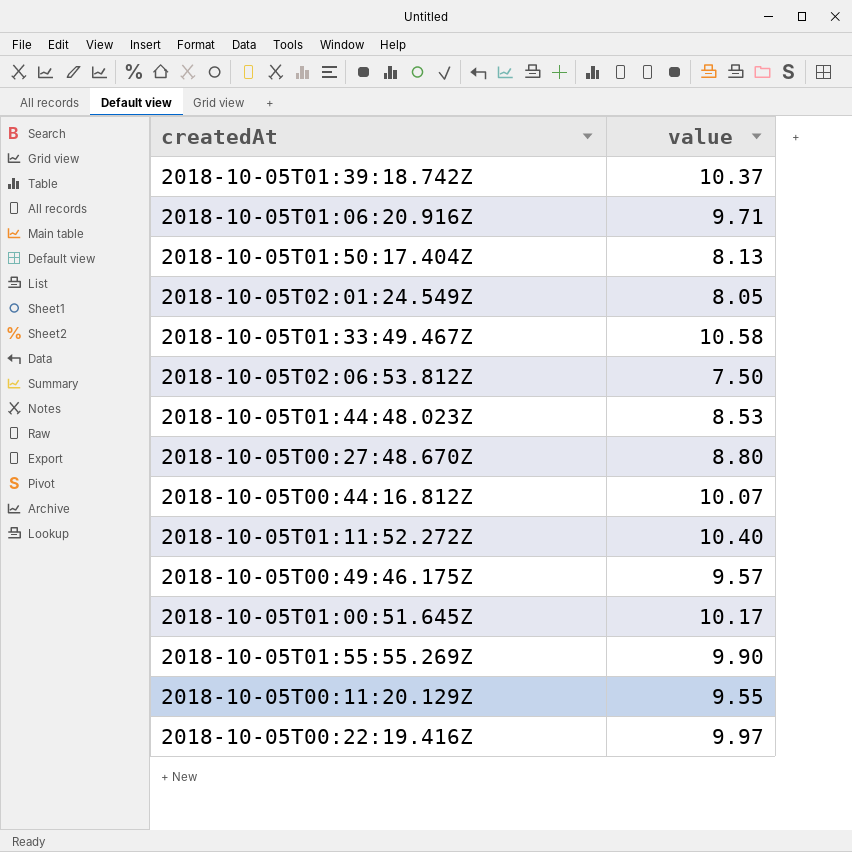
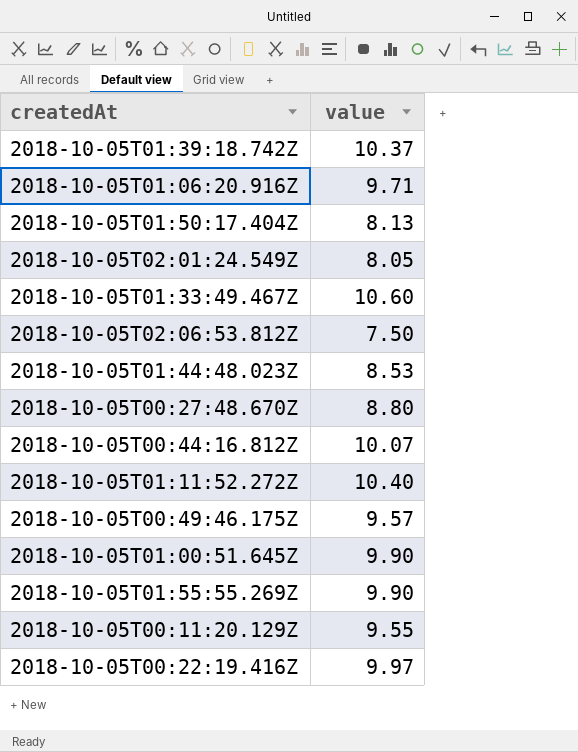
2018-10-05T01:33:49.467Z | value: 10.58 -> 10.60
2018-10-05T01:00:51.645Z | value: 10.17 -> 9.90

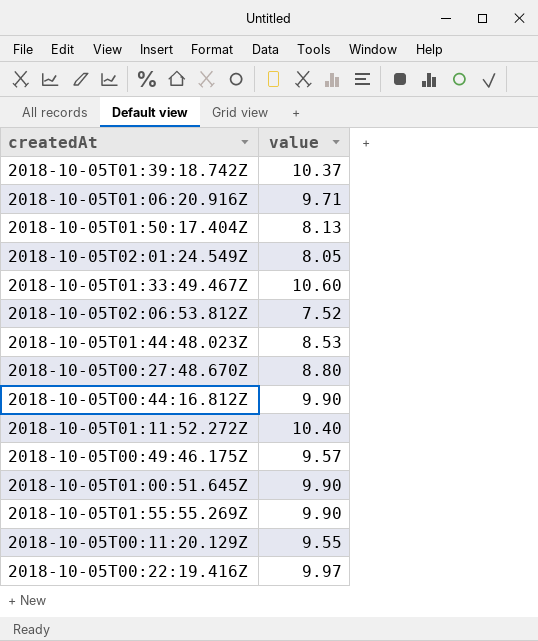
2018-10-05T02:06:53.812Z | value: 7.50 -> 7.52
2018-10-05T00:44:16.812Z | value: 10.07 -> 9.90

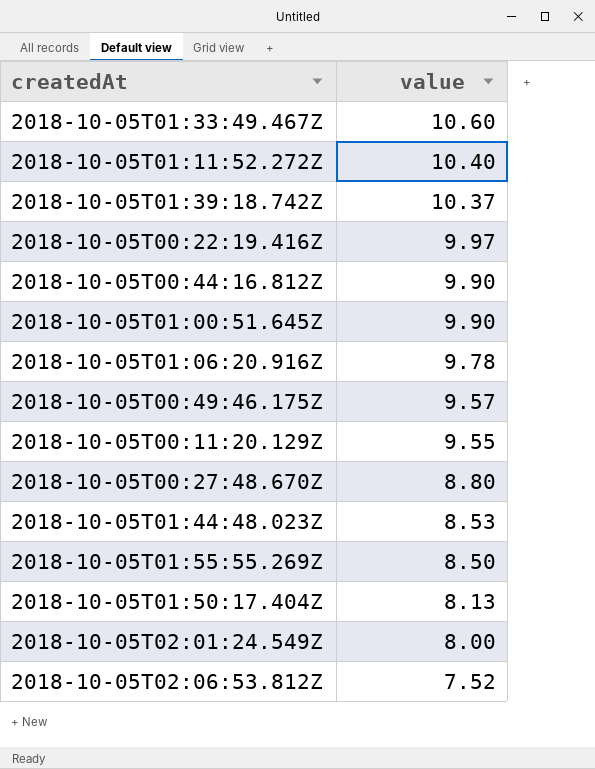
row order: none -> value descending
2018-10-05T01:06:20.916Z | value: 9.71 -> 9.78
2018-10-05T01:55:55.269Z | value: 9.90 -> 8.50
2018-10-05T02:01:24.549Z | value: 8.05 -> 8.00

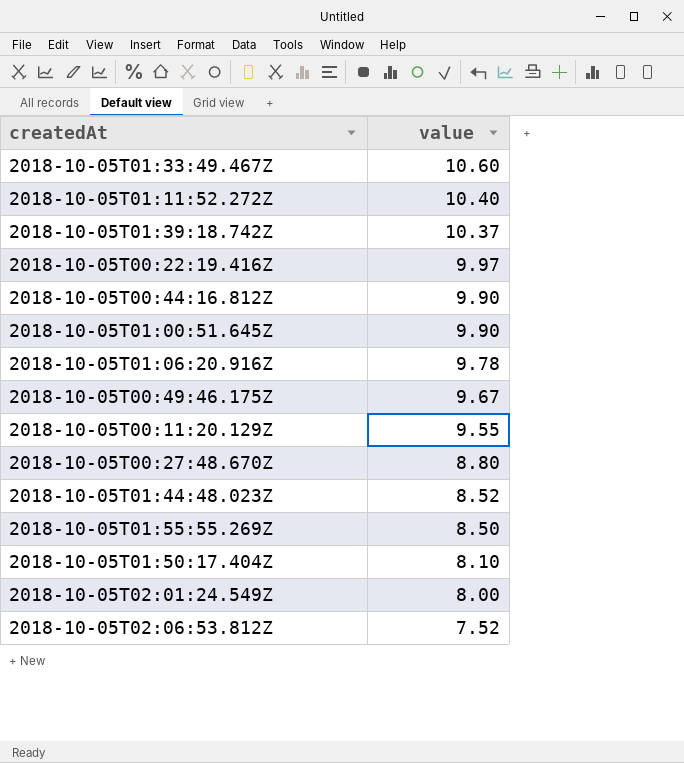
2018-10-05T00:49:46.175Z | value: 9.57 -> 9.67
2018-10-05T01:44:48.023Z | value: 8.53 -> 8.52
2018-10-05T01:50:17.404Z | value: 8.13 -> 8.10

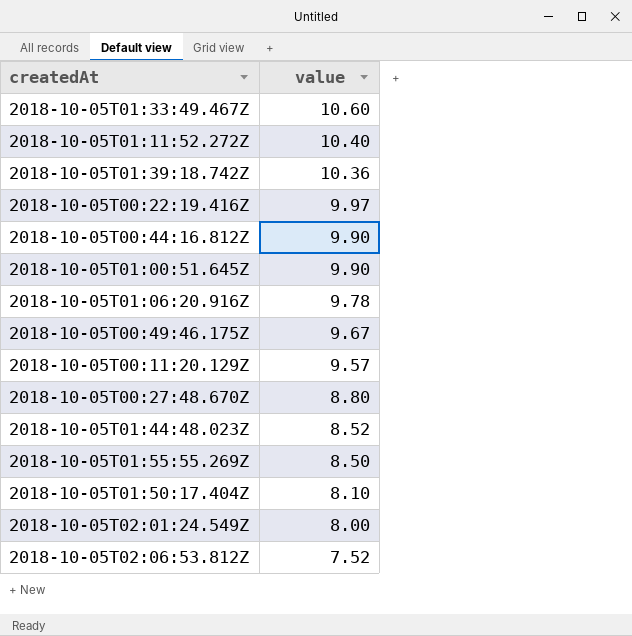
2018-10-05T01:39:18.742Z | value: 10.37 -> 10.36
2018-10-05T00:11:20.129Z | value: 9.55 -> 9.57

